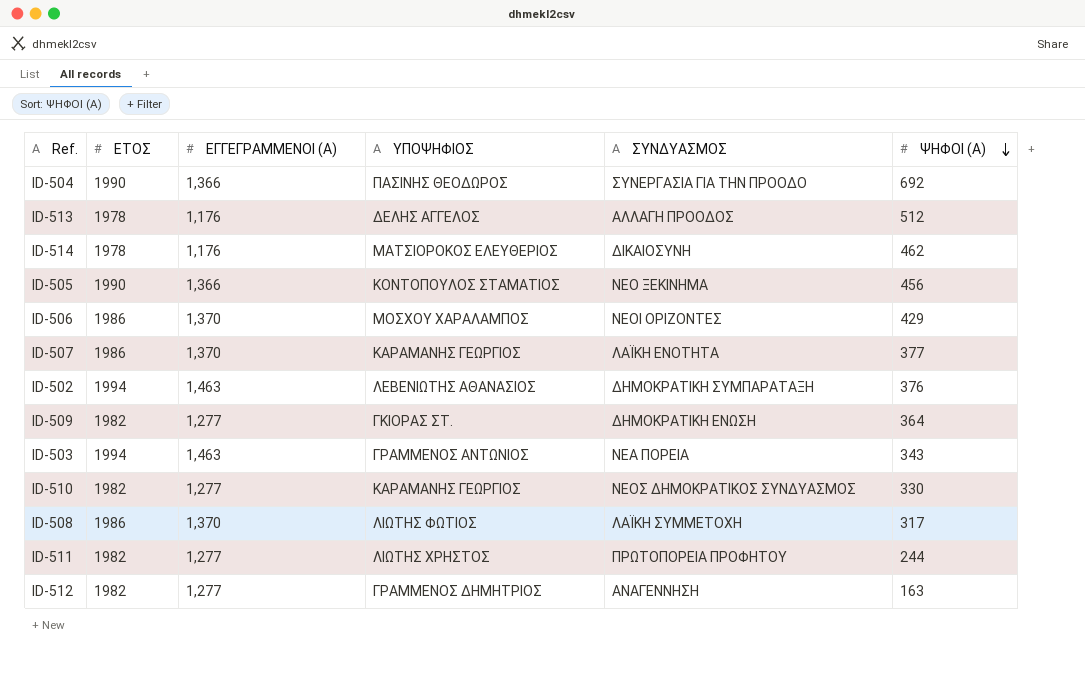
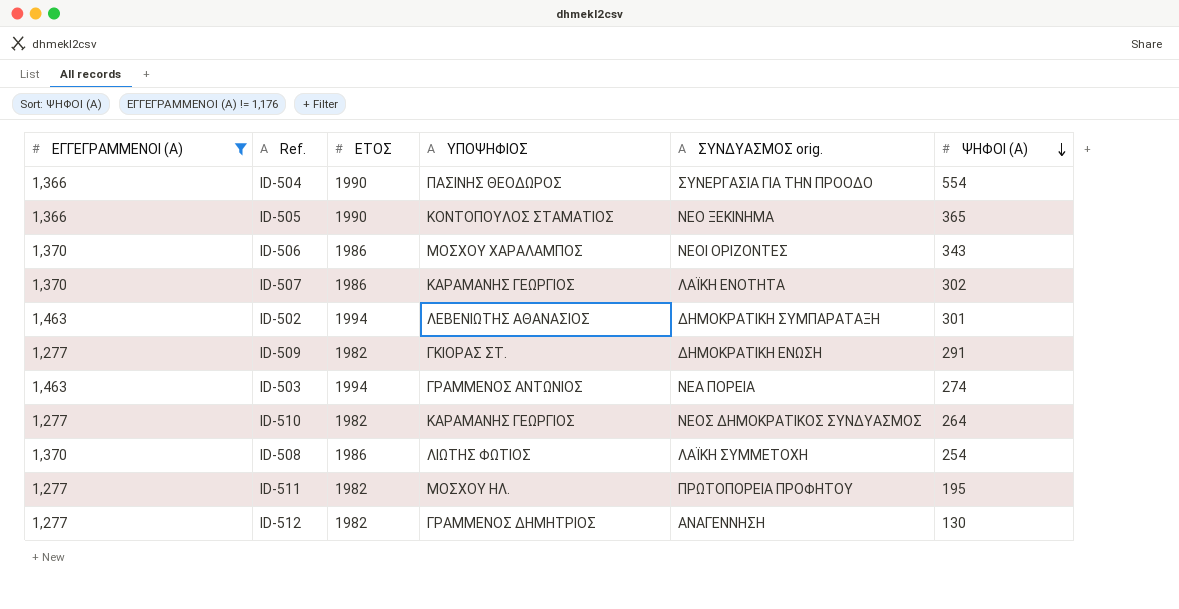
filter: none -> ΕΓΓΕΓΡΑΜΜΕΝΟΙ (Α) != 1,176
column ΕΓΓΕΓΡΑΜΜΕΝΟΙ (Α) | position: 3 -> 1
column name: ΣΥΝΔΥΑΣΜΟΣ -> ΣΥΝΔΥΑΣΜΟΣ orig.
ID-504 | ΨΗΦΟΙ (Α): 692 -> 554
ID-505 | ΨΗΦΟΙ (Α): 456 -> 365
ID-506 | ΨΗΦΟΙ (Α): 429 -> 343
ID-507 | ΨΗΦΟΙ (Α): 377 -> 302
ID-502 | ΨΗΦΟΙ (Α): 376 -> 301
ID-509 | ΨΗΦΟΙ (Α): 364 -> 291
ID-503 | ΨΗΦΟΙ (Α): 343 -> 274
ID-510 | ΨΗΦΟΙ (Α): 330 -> 264
ID-508 | ΨΗΦΟΙ (Α): 317 -> 254
ID-511 | ΥΠΟΨΗΦΙΟΣ: ΛΙΩΤΗΣ ΧΡΗΣΤΟΣ -> ΜΟΣΧΟΥ ΗΛ.
ID-511 | ΨΗΦΟΙ (Α): 244 -> 195
ID-512 | ΨΗΦΟΙ (Α): 163 -> 130

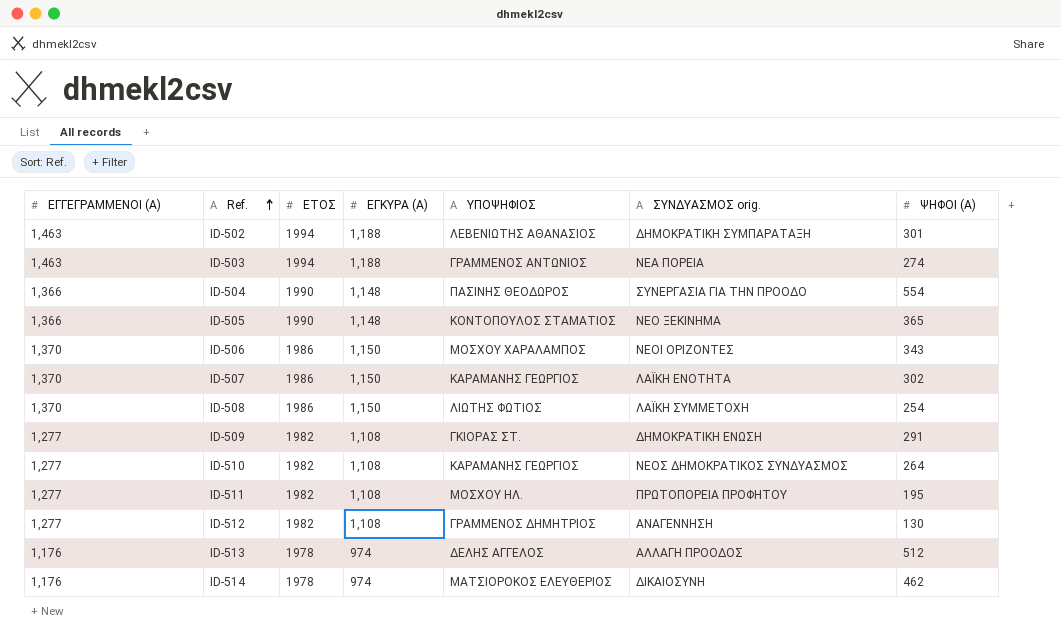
filter: ΕΓΓΕΓΡΑΜΜΕΝΟΙ (Α) != 1,176 -> none
row order: ΨΗΦΟΙ (Α) descending -> Ref. ascending
column ΕΓΚΥΡΑ (Α) | position: none -> 4

